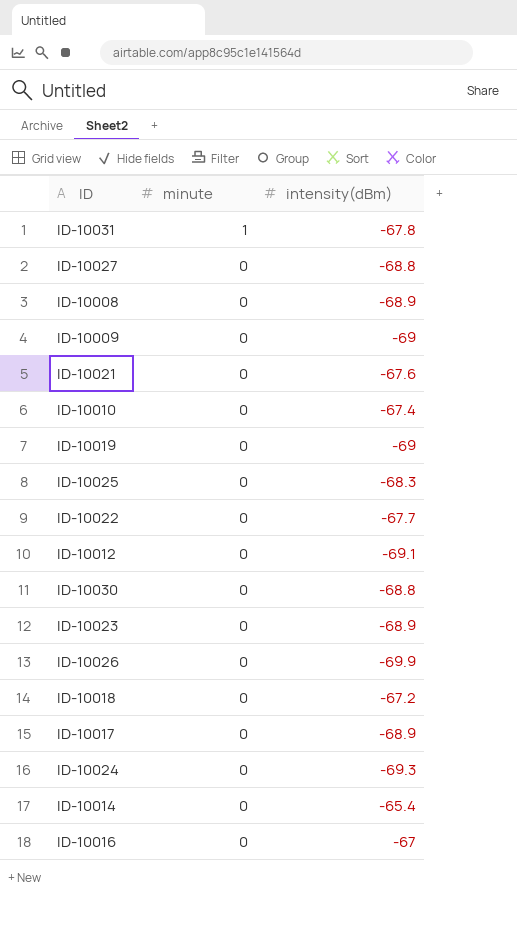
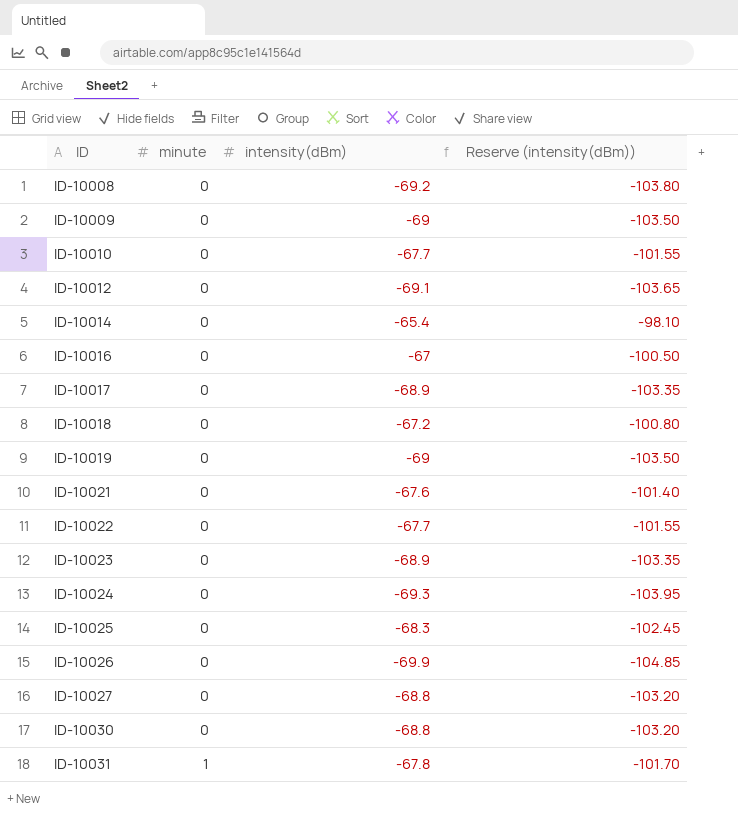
row order: minute descending -> ID ascending
column Reserve (intensity(dBm)) | formula: none -> [intensity(dBm)] * 1.5
ID-10008 | intensity(dBm): -68.9 -> -69.2
ID-10010 | intensity(dBm): -67.4 -> -67.7

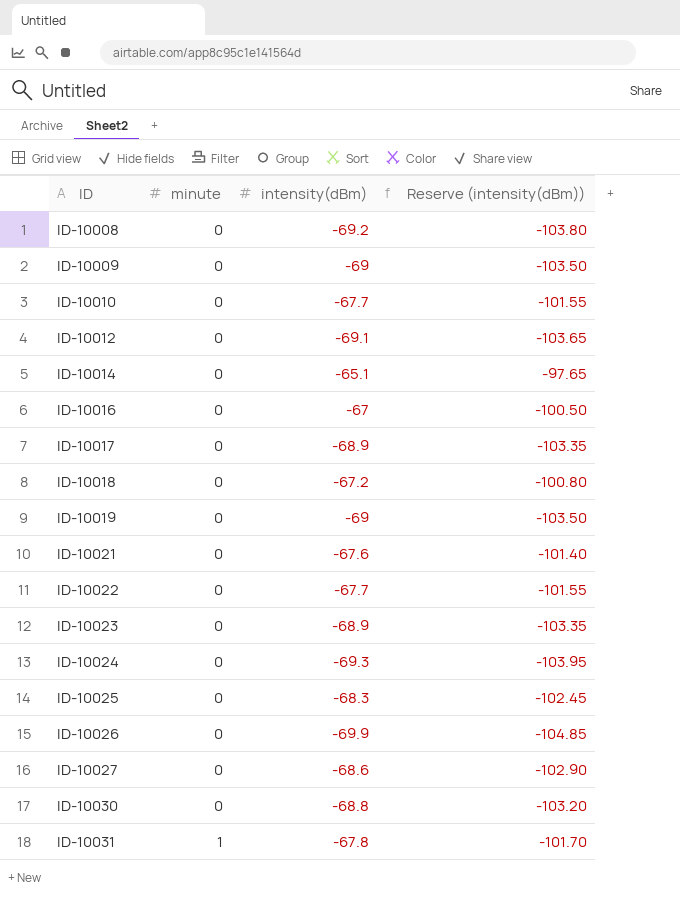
ID-10014 | intensity(dBm): -65.4 -> -65.1
ID-10014 | Reserve (intensity(dBm)): -98.10 -> -97.65
ID-10027 | intensity(dBm): -68.8 -> -68.6
ID-10027 | Reserve (intensity(dBm)): -103.20 -> -102.90

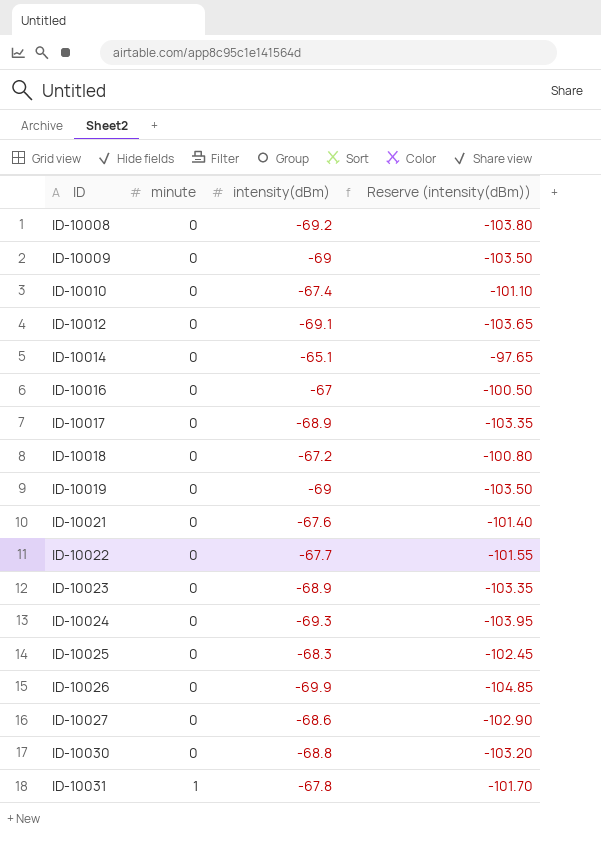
ID-10010 | intensity(dBm): -67.7 -> -67.4
ID-10010 | Reserve (intensity(dBm)): -101.55 -> -101.10

